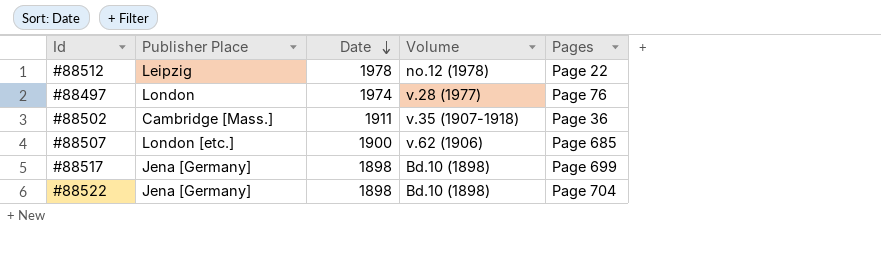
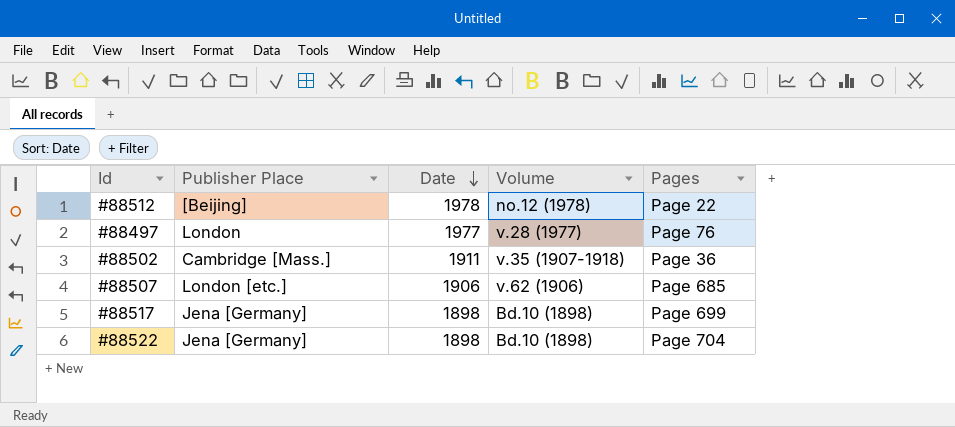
#88512 | Publisher Place: Leipzig -> [Beijing]
#88497 | Date: 1974 -> 1977
#88507 | Date: 1900 -> 1906

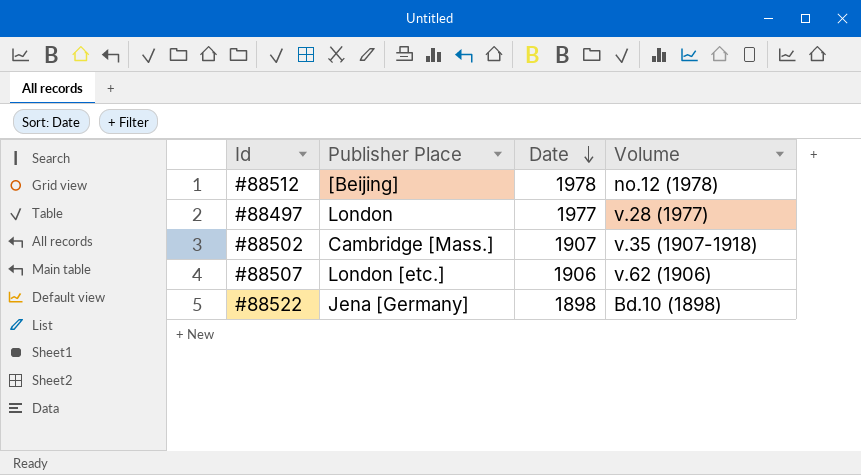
column Pages | position: 5 -> none
row #88517: Jena [Germany] | 1898 | Bd.10 (1898) | Page 699 -> none
#88502 | Date: 1911 -> 1907

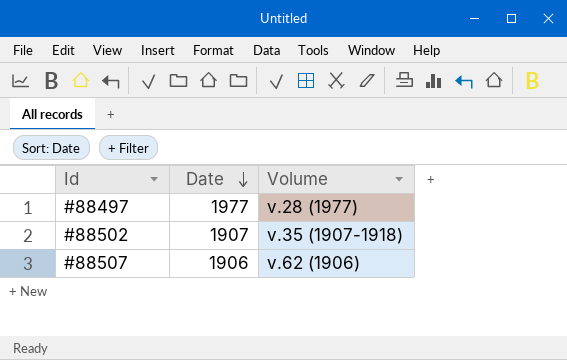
column Publisher Place | position: 2 -> none
row #88512: [Beijing] | 1978 | no.12 (1978) -> none
row #88522: Jena [Germany] | 1898 | Bd.10 (1898) -> none

